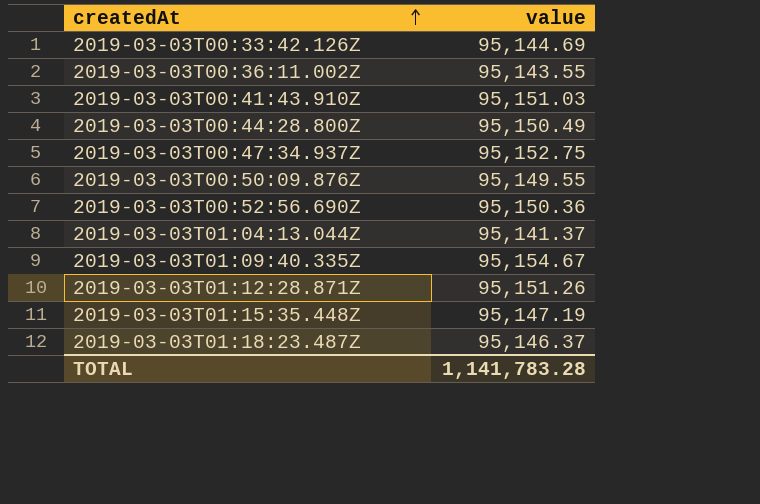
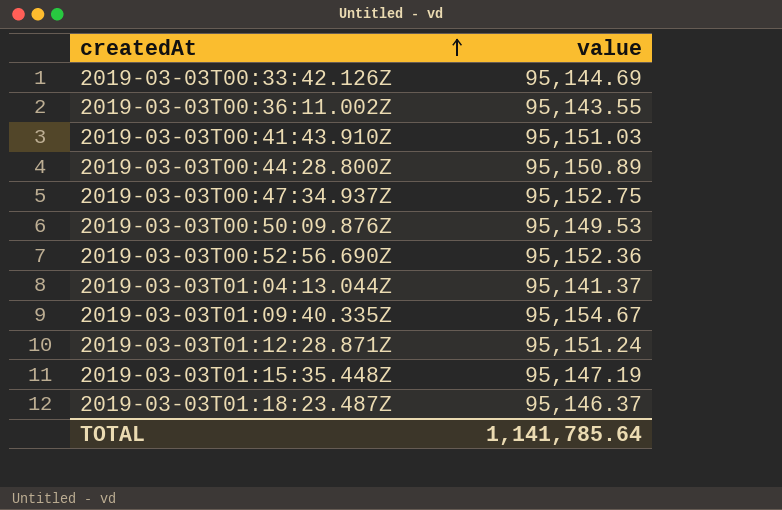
2019-03-03T00:44:28.800Z | value: 95,150.49 -> 95,150.89
2019-03-03T00:50:09.876Z | value: 95,149.55 -> 95,149.53
2019-03-03T00:52:56.690Z | value: 95,150.36 -> 95,152.36
2019-03-03T01:12:28.871Z | value: 95,151.26 -> 95,151.24
TOTAL | value: 1,141,783.28 -> 1,141,785.64

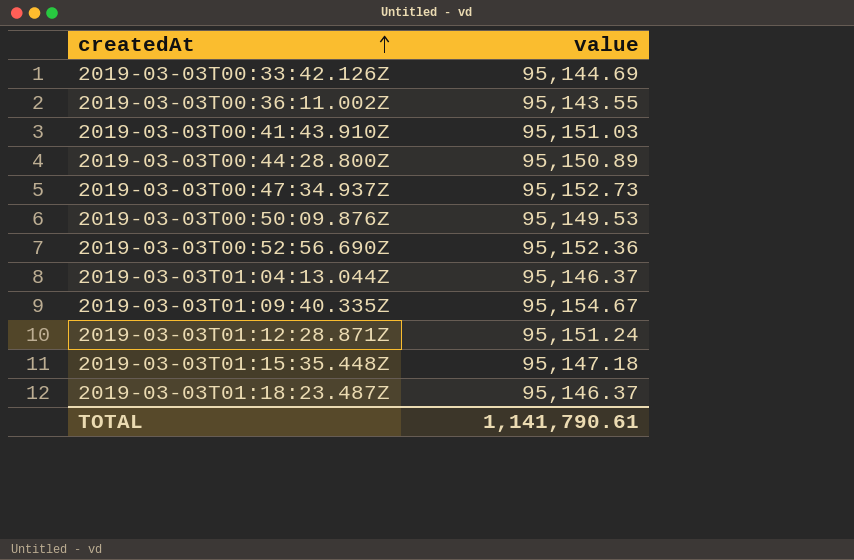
2019-03-03T00:47:34.937Z | value: 95,152.75 -> 95,152.73
2019-03-03T01:04:13.044Z | value: 95,141.37 -> 95,146.37
2019-03-03T01:15:35.448Z | value: 95,147.19 -> 95,147.18
TOTAL | value: 1,141,785.64 -> 1,141,790.61

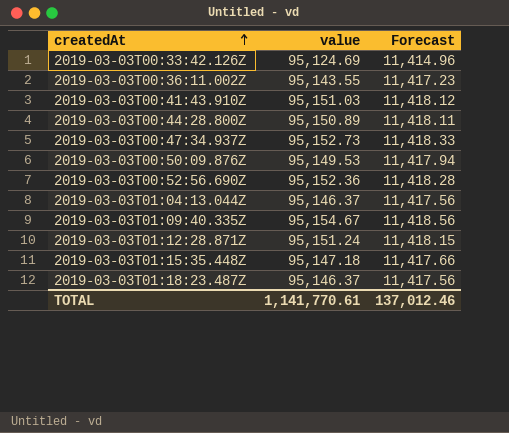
column Forecast | formula: none -> [value] * 0.12
2019-03-03T00:33:42.126Z | value: 95,144.69 -> 95,124.69
TOTAL | value: 1,141,790.61 -> 1,141,770.61

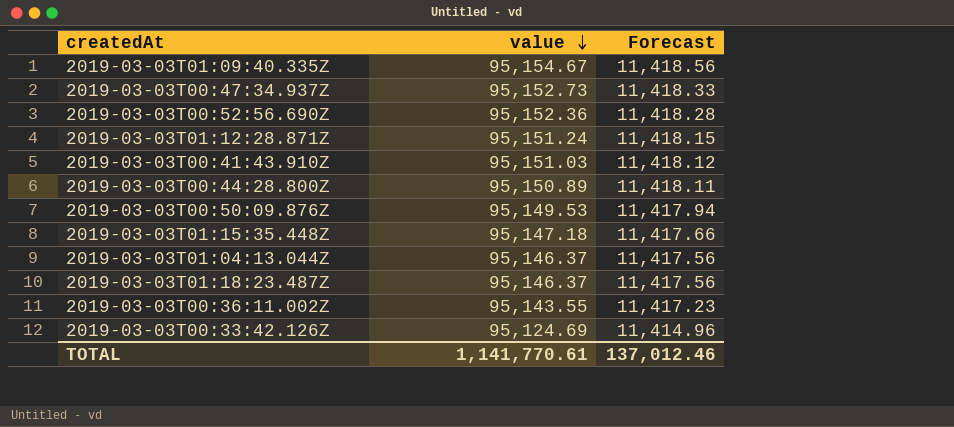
row order: createdAt ascending -> value descending

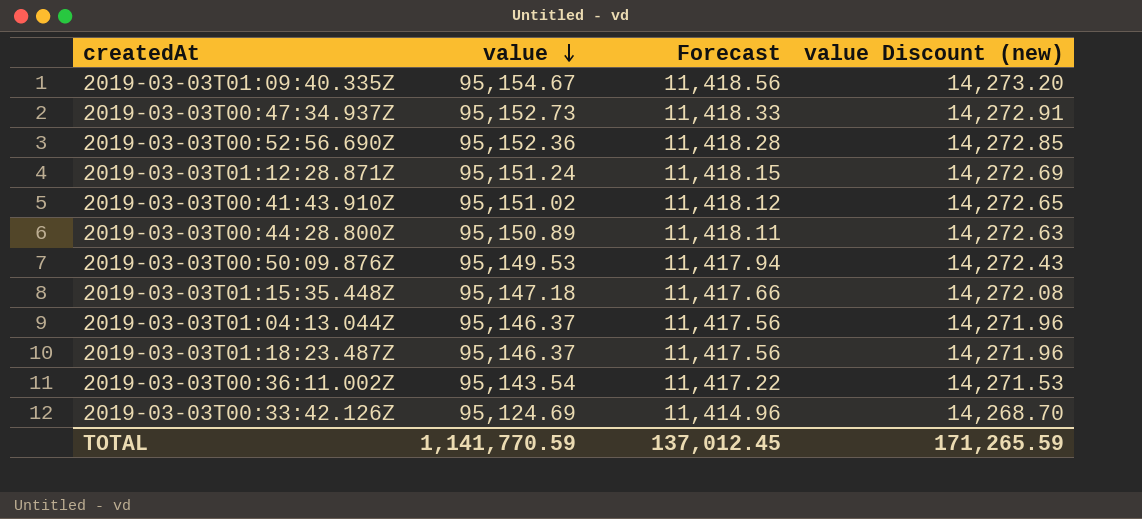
column value Discount (new) | formula: none -> [value] * 0.15
2019-03-03T00:41:43.910Z | value: 95,151.03 -> 95,151.02
2019-03-03T00:36:11.002Z | value: 95,143.55 -> 95,143.54
2019-03-03T00:36:11.002Z | Forecast: 11,417.23 -> 11,417.22
TOTAL | value: 1,141,770.61 -> 1,141,770.59
TOTAL | Forecast: 137,012.46 -> 137,012.45

